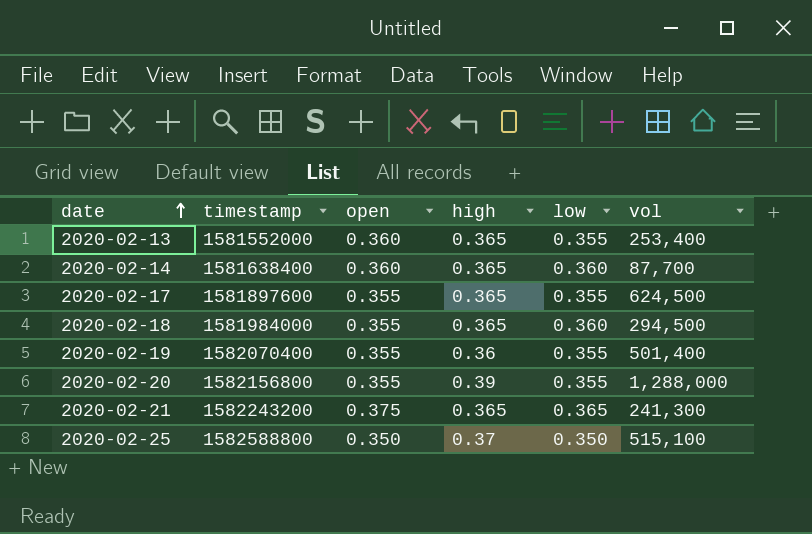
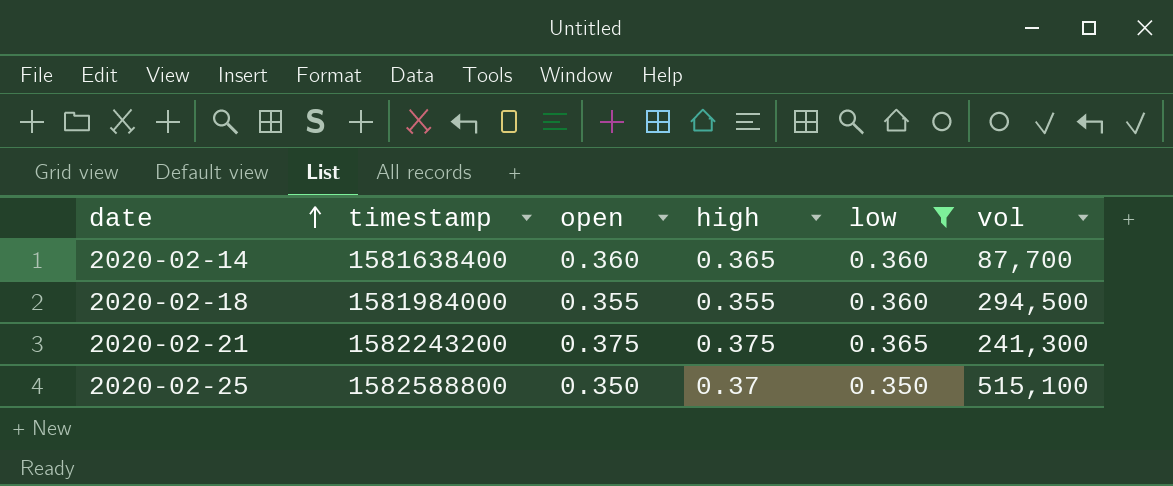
filter: none -> low != 0.355
2020-02-18 | high: 0.365 -> 0.355
2020-02-21 | high: 0.365 -> 0.375

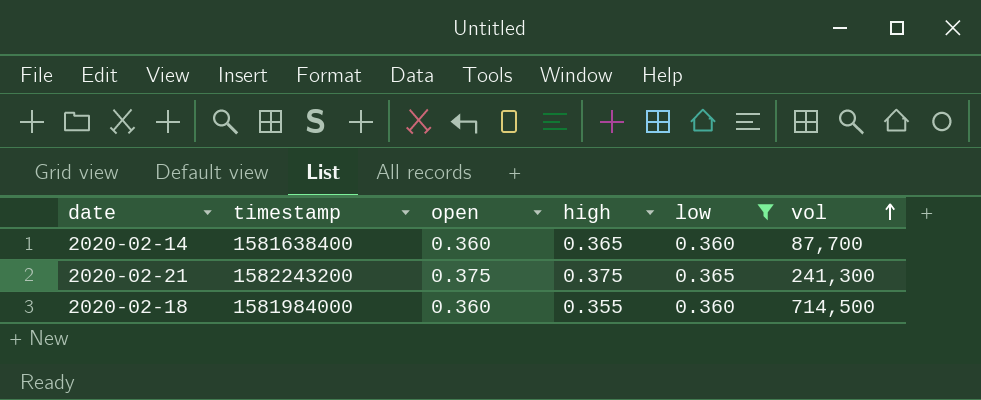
row order: date ascending -> vol ascending
row 2020-02-25: 1582588800 | 0.350 | 0.37 | 0.350 | 515,100 -> none
2020-02-18 | open: 0.355 -> 0.360
2020-02-18 | vol: 294,500 -> 714,500

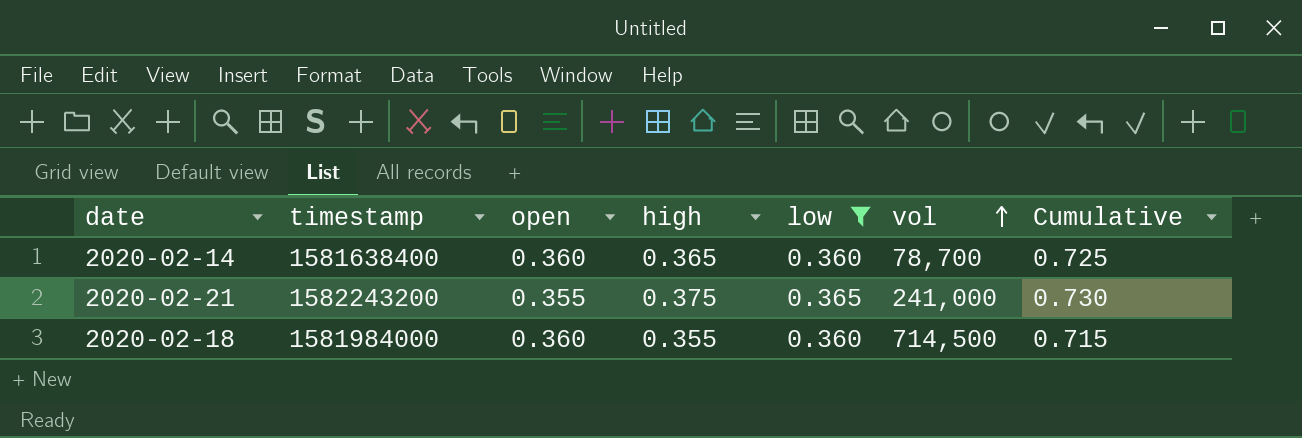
column Cumulative | formula: none -> [open] + [high]
2020-02-14 | vol: 87,700 -> 78,700
2020-02-21 | open: 0.375 -> 0.355
2020-02-21 | vol: 241,300 -> 241,000

